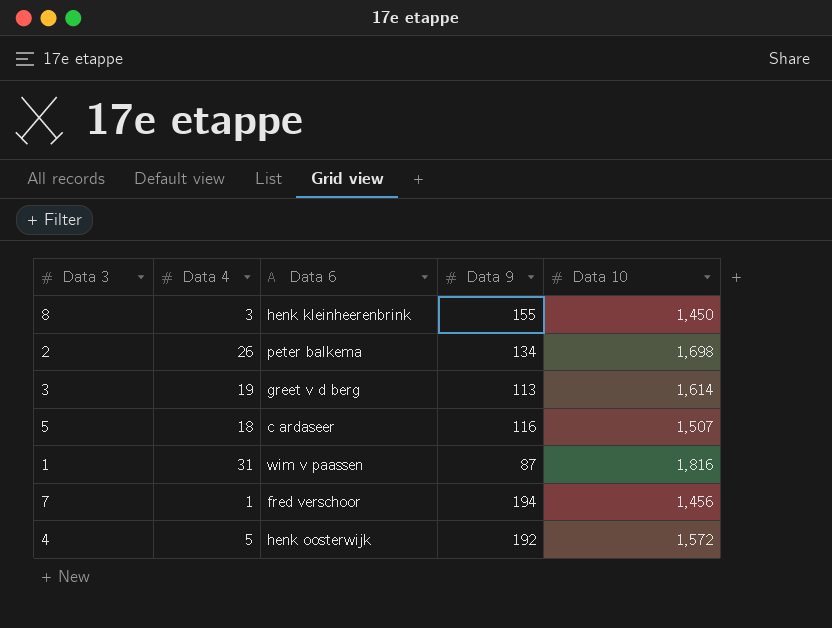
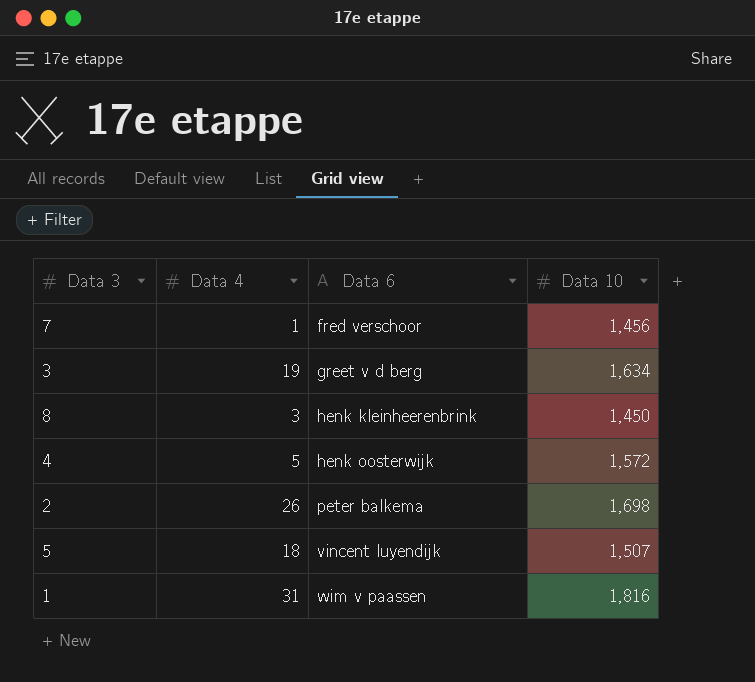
row order: none -> Data 6 ascending
column Data 9 | position: 4 -> none
3 | Data 10: 1,614 -> 1,634
5 | Data 6: c ardaseer -> vincent luyendijk

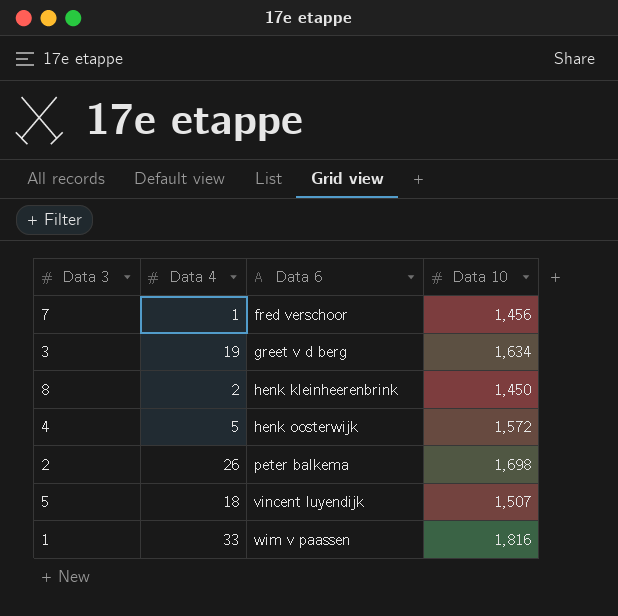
8 | Data 4: 3 -> 2
1 | Data 4: 31 -> 33

